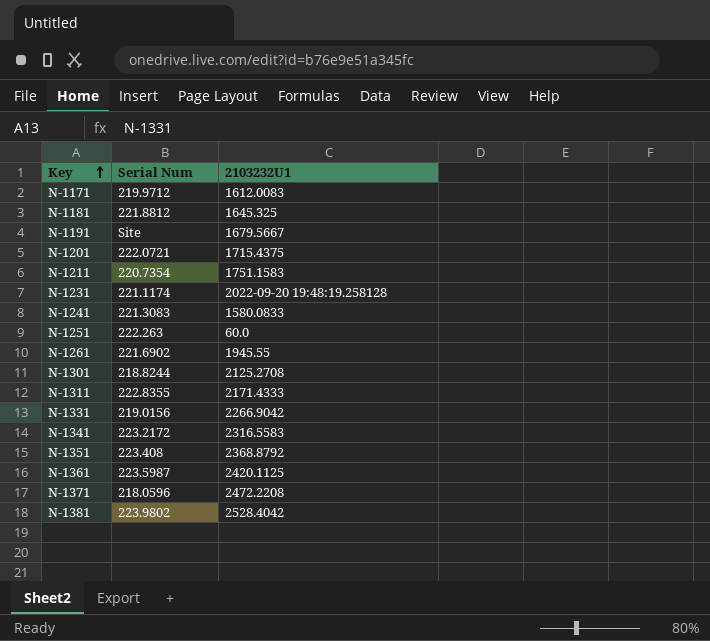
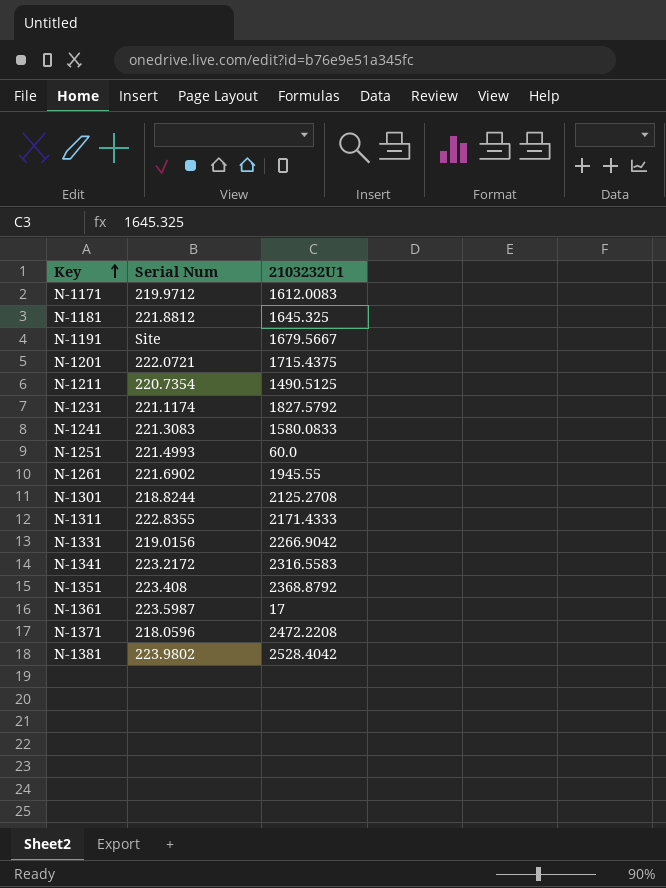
N-1211 | 2103232U1: 1751.1583 -> 1490.5125
N-1231 | 2103232U1: 2022-09-20 19:48:19.258128 -> 1827.5792
N-1251 | Serial Num: 222.263 -> 221.4993
N-1361 | 2103232U1: 2420.1125 -> 17

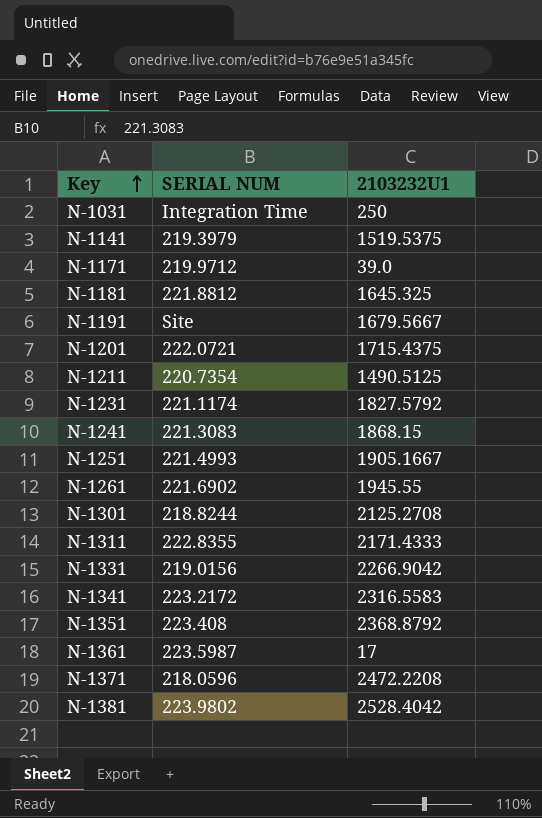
column name: Serial Num -> SERIAL NUM
row N-1031: none -> Integration Time | 250
row N-1141: none -> 219.3979 | 1519.5375
N-1171 | 2103232U1: 1612.0083 -> 39.0
N-1241 | 2103232U1: 1580.0833 -> 1868.15
N-1251 | 2103232U1: 60.0 -> 1905.1667

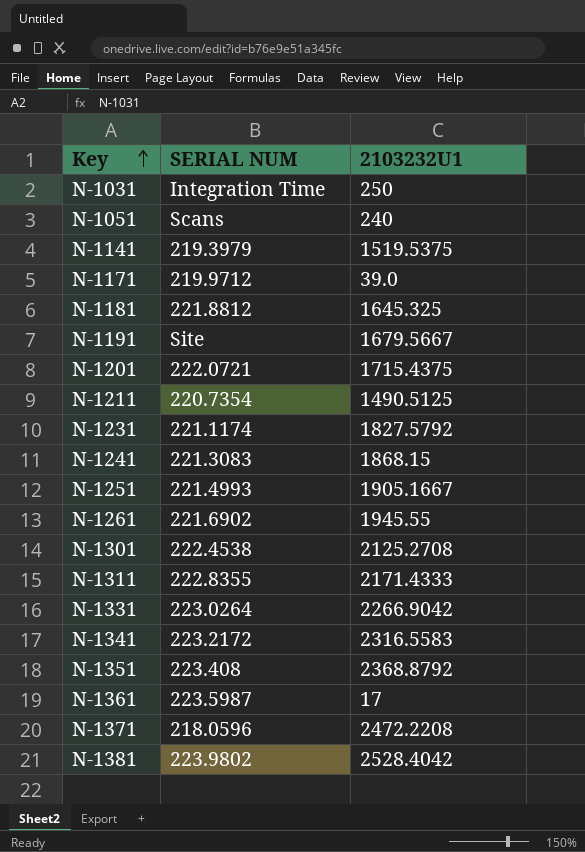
row N-1051: none -> Scans | 240
N-1301 | SERIAL NUM: 218.8244 -> 222.4538
N-1331 | SERIAL NUM: 219.0156 -> 223.0264

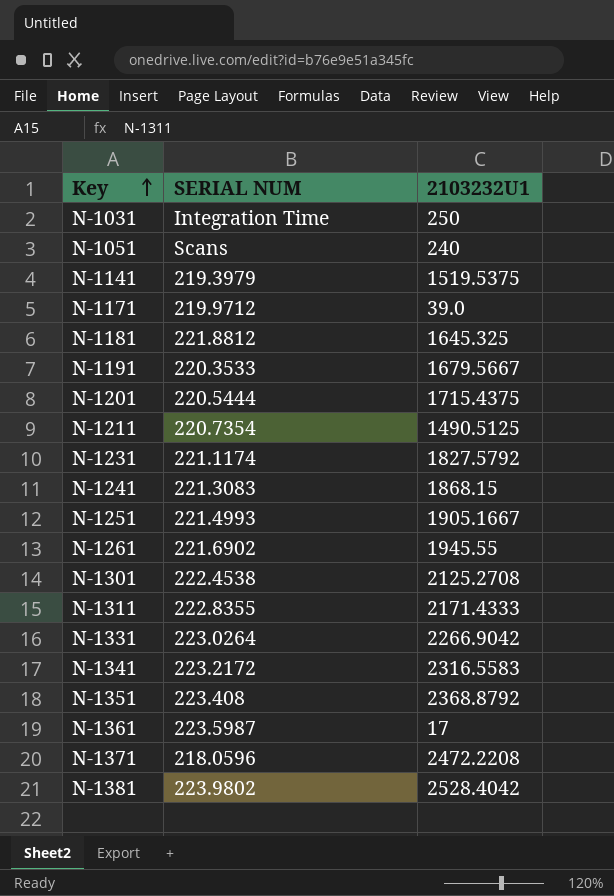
N-1191 | SERIAL NUM: Site -> 220.3533
N-1201 | SERIAL NUM: 222.0721 -> 220.5444

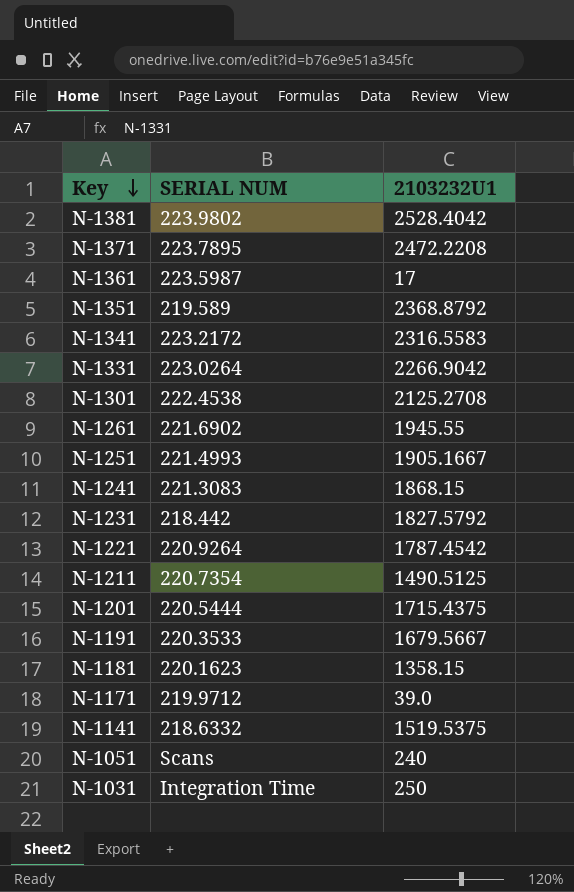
row order: Key ascending -> Key descending
row N-1311: 222.8355 | 2171.4333 -> none
N-1371 | SERIAL NUM: 218.0596 -> 223.7895
N-1351 | SERIAL NUM: 223.408 -> 219.589
N-1231 | SERIAL NUM: 221.1174 -> 218.442
row N-1221: none -> 220.9264 | 1787.4542
N-1181 | SERIAL NUM: 221.8812 -> 220.1623
N-1181 | 2103232U1: 1645.325 -> 1358.15
N-1141 | SERIAL NUM: 219.3979 -> 218.6332

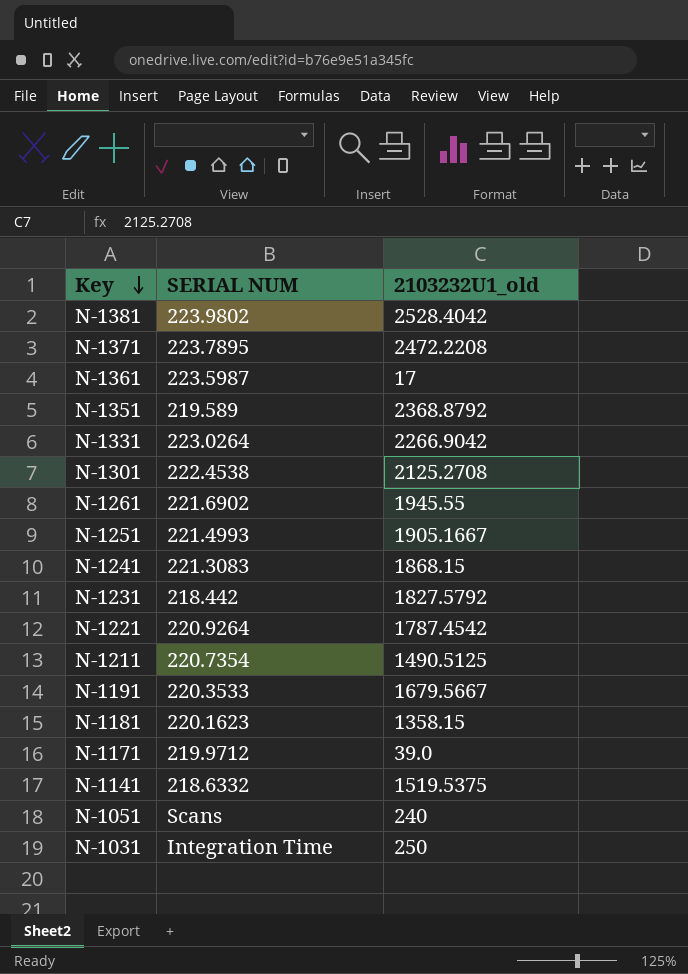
column name: 2103232U1 -> 2103232U1_old
row N-1341: 223.2172 | 2316.5583 -> none
row N-1201: 220.5444 | 1715.4375 -> none

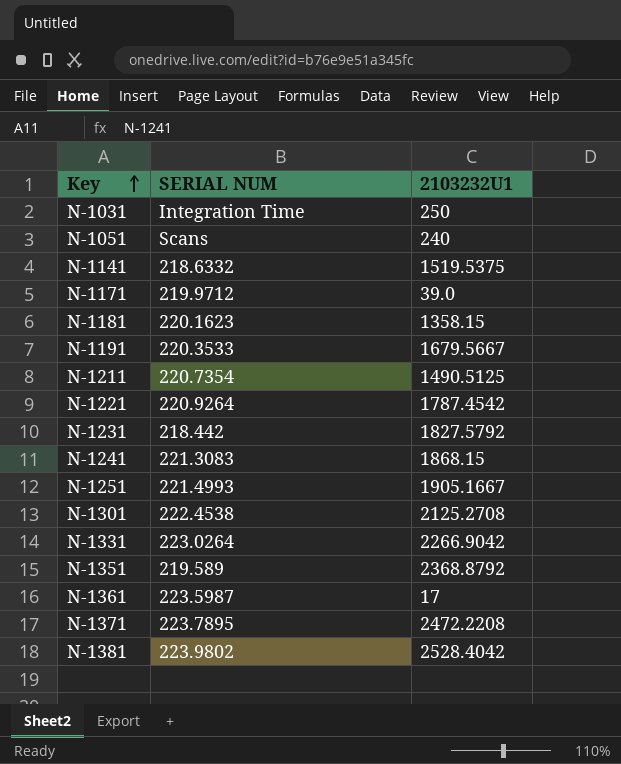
row order: Key descending -> Key ascending
column name: 2103232U1_old -> 2103232U1
row N-1261: 221.6902 | 1945.55 -> none

